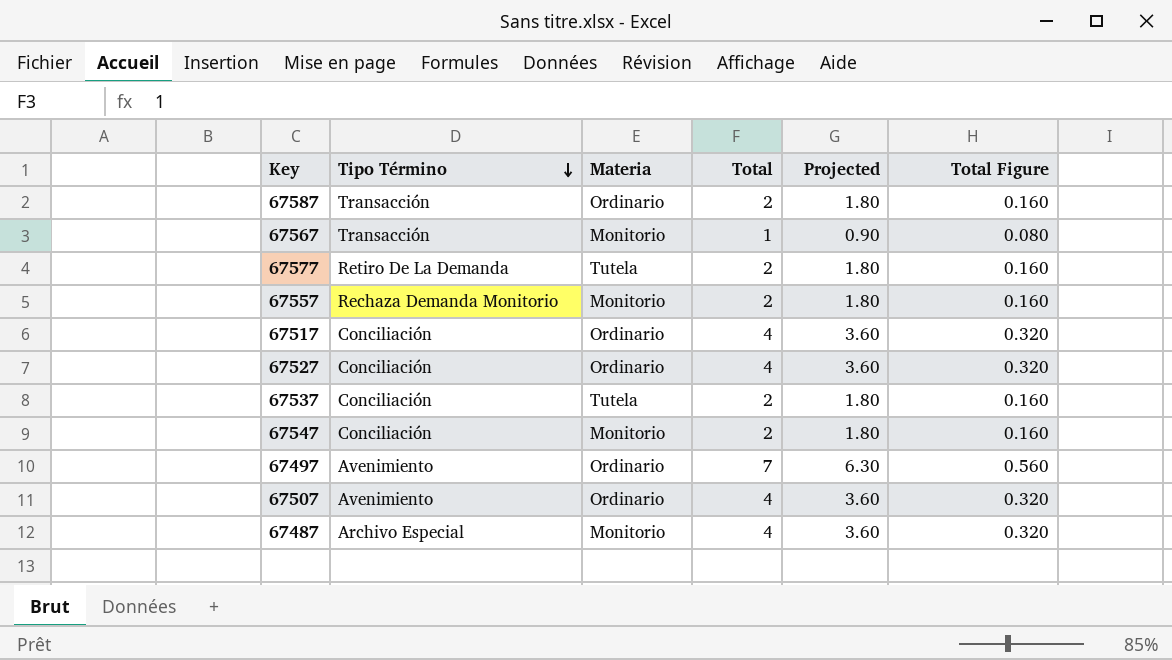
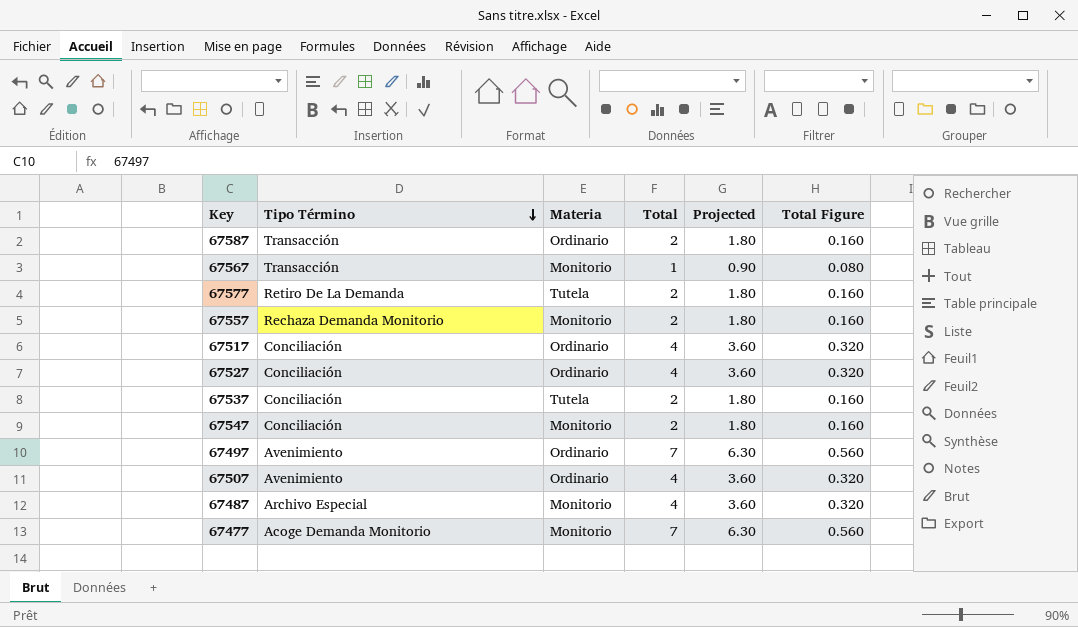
row 67477: none -> Acoge Demanda Monitorio | Monitorio | 7 | 6.30 | 0.560

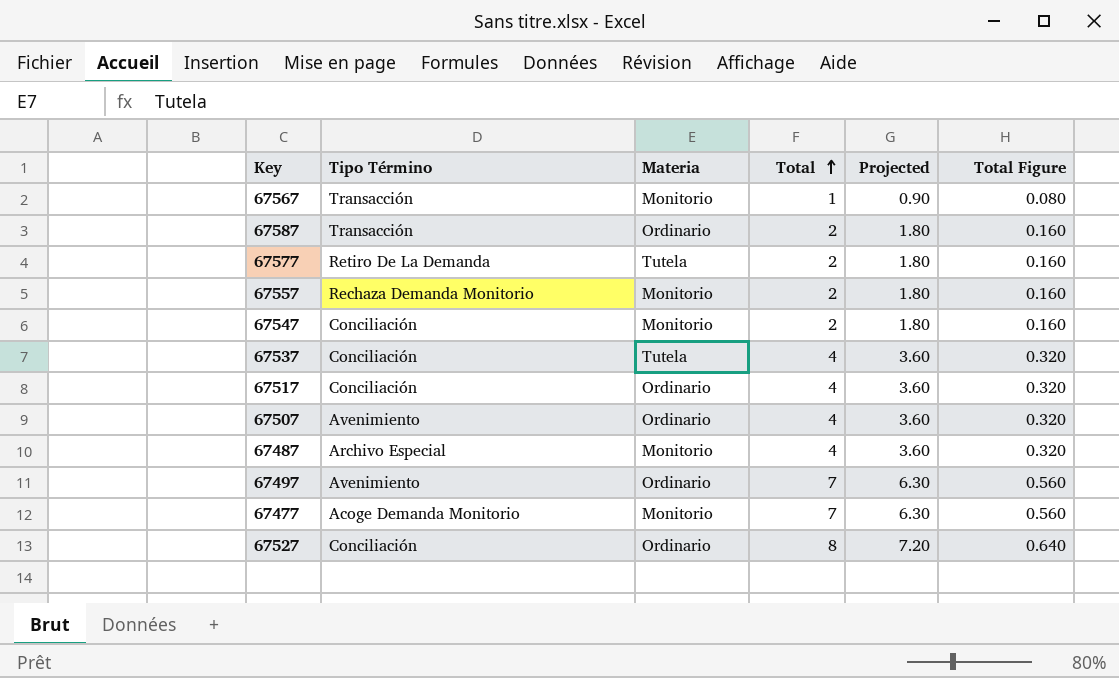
row order: Tipo Término descending -> Total ascending
67537 | Total: 2 -> 4
67537 | Projected: 1.80 -> 3.60
67537 | Total Figure: 0.160 -> 0.320
67527 | Total: 4 -> 8
67527 | Projected: 3.60 -> 7.20
67527 | Total Figure: 0.320 -> 0.640

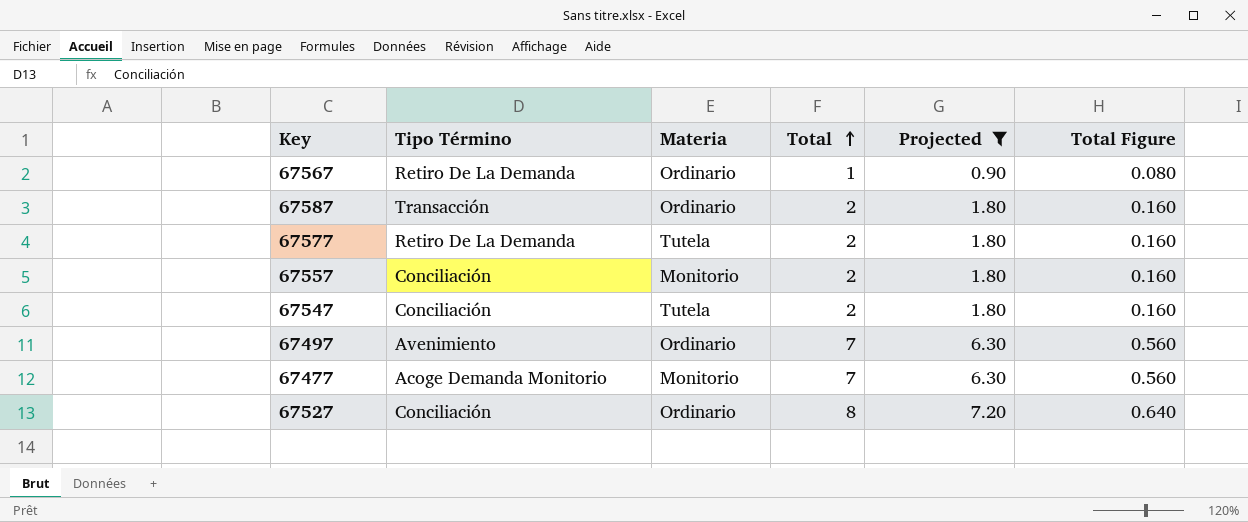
filter: none -> Projected != 3.60
67567 | Tipo Término: Transacción -> Retiro De La Demanda
67567 | Materia: Monitorio -> Ordinario
67557 | Tipo Término: Rechaza Demanda Monitorio -> Conciliación
67547 | Materia: Monitorio -> Tutela

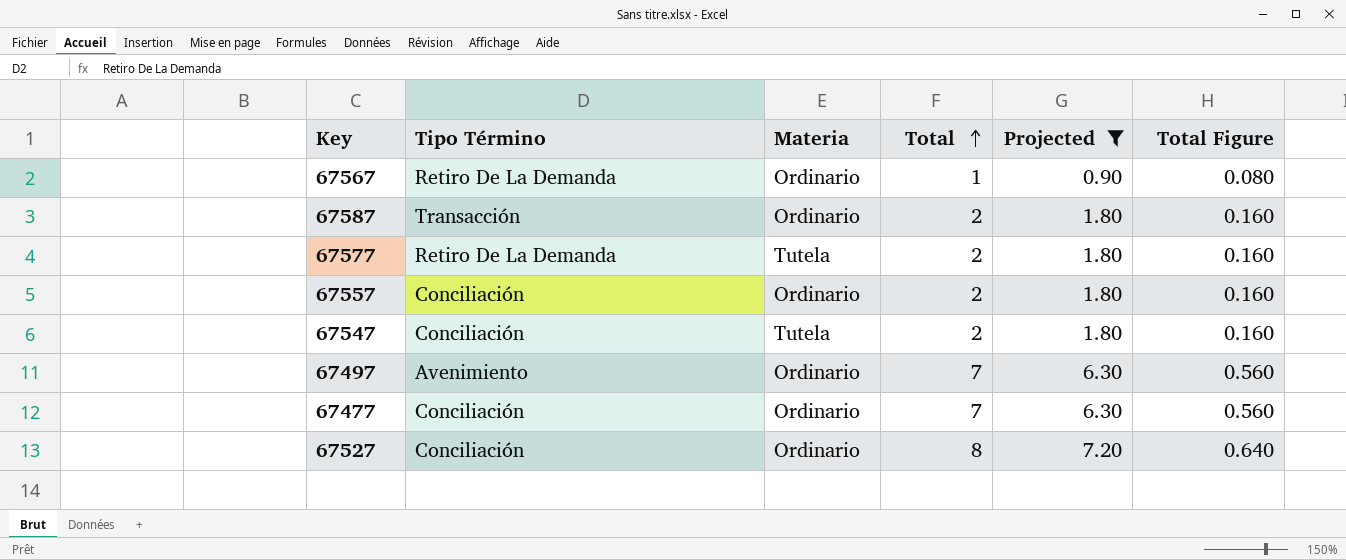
67557 | Materia: Monitorio -> Ordinario
67477 | Tipo Término: Acoge Demanda Monitorio -> Conciliación
67477 | Materia: Monitorio -> Ordinario

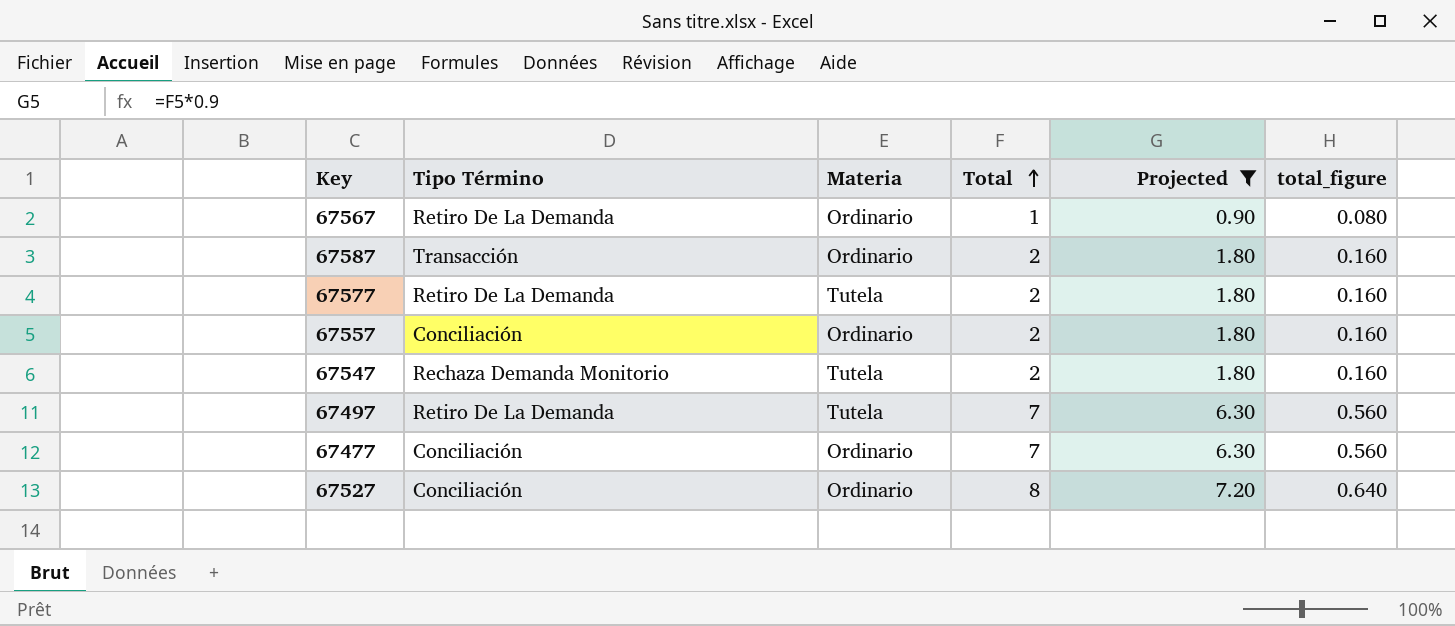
column name: Total Figure -> total_figure
67547 | Tipo Término: Conciliación -> Rechaza Demanda Monitorio
67497 | Tipo Término: Avenimiento -> Retiro De La Demanda
67497 | Materia: Ordinario -> Tutela

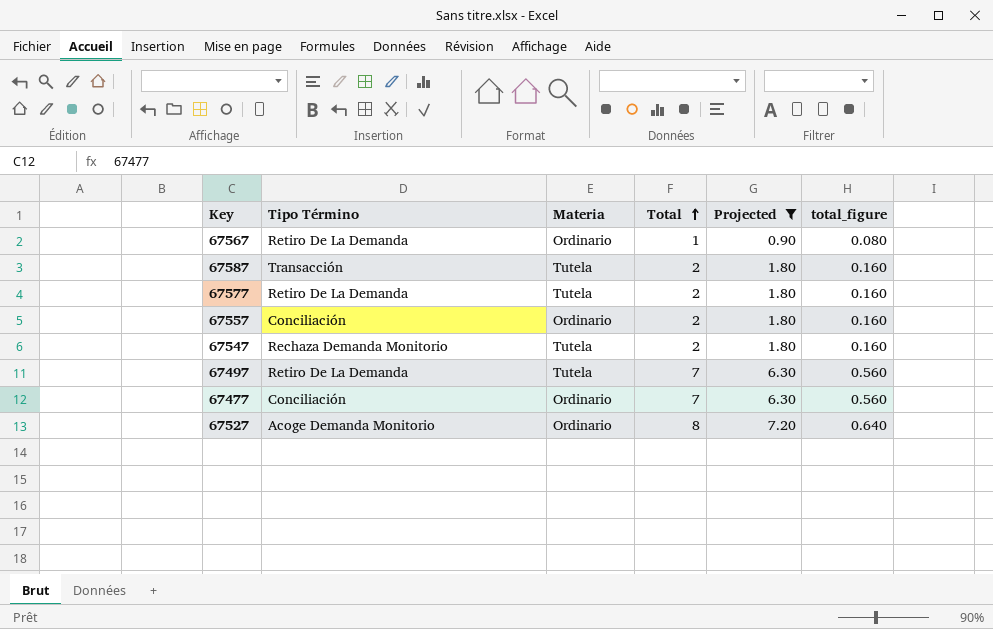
67587 | Materia: Ordinario -> Tutela
67527 | Tipo Término: Conciliación -> Acoge Demanda Monitorio

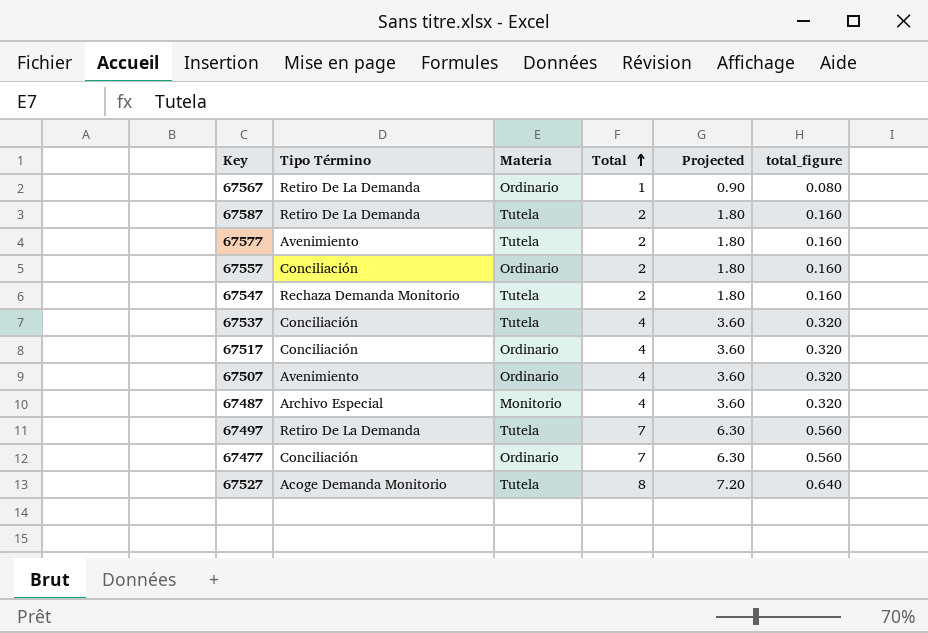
filter: Projected != 3.60 -> none
67587 | Tipo Término: Transacción -> Retiro De La Demanda
67577 | Tipo Término: Retiro De La Demanda -> Avenimiento
67527 | Materia: Ordinario -> Tutela

